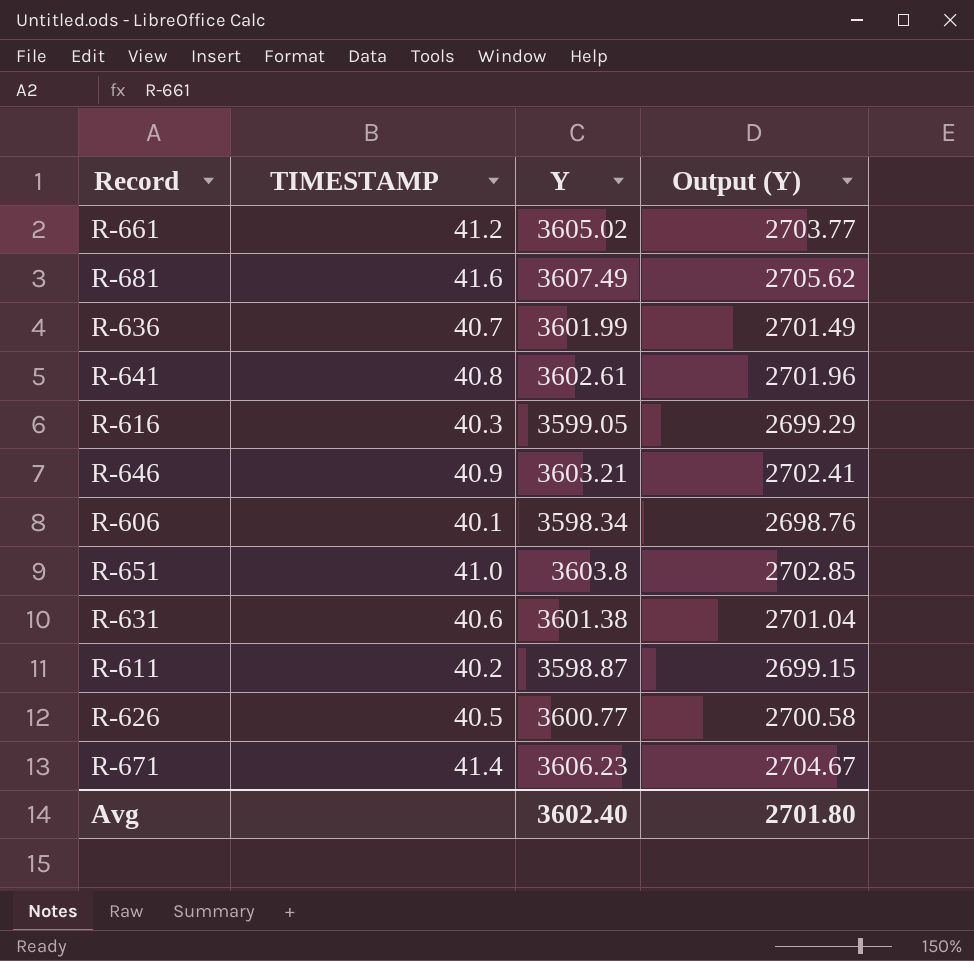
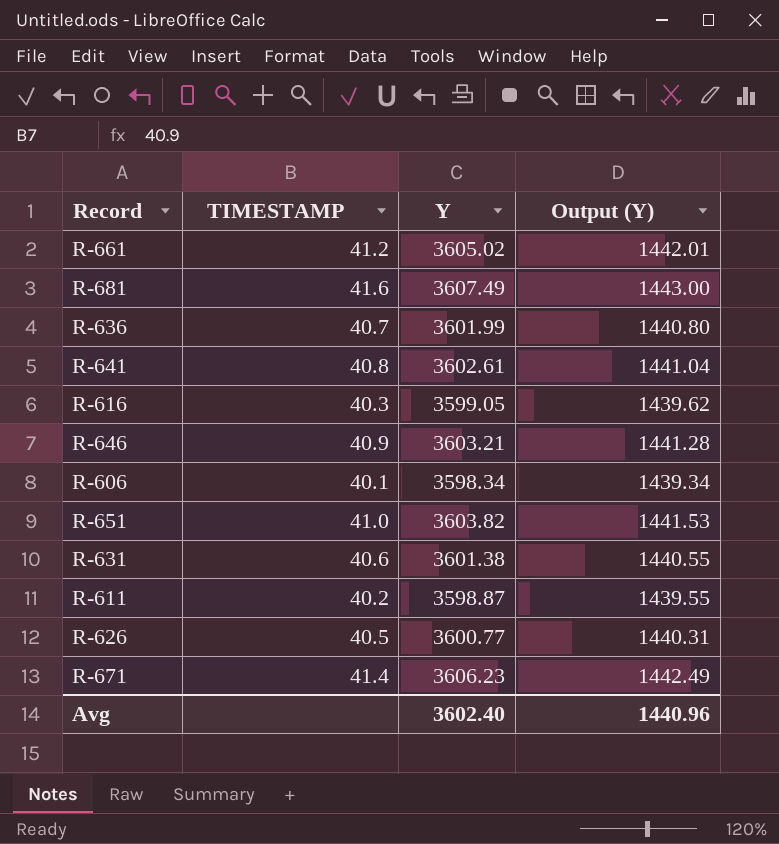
column Output (Y) | formula: [Y] * 0.75 -> [Y] * 0.4
R-651 | Y: 3603.8 -> 3603.82
Avg | Output (Y): 2701.80 -> 1440.96

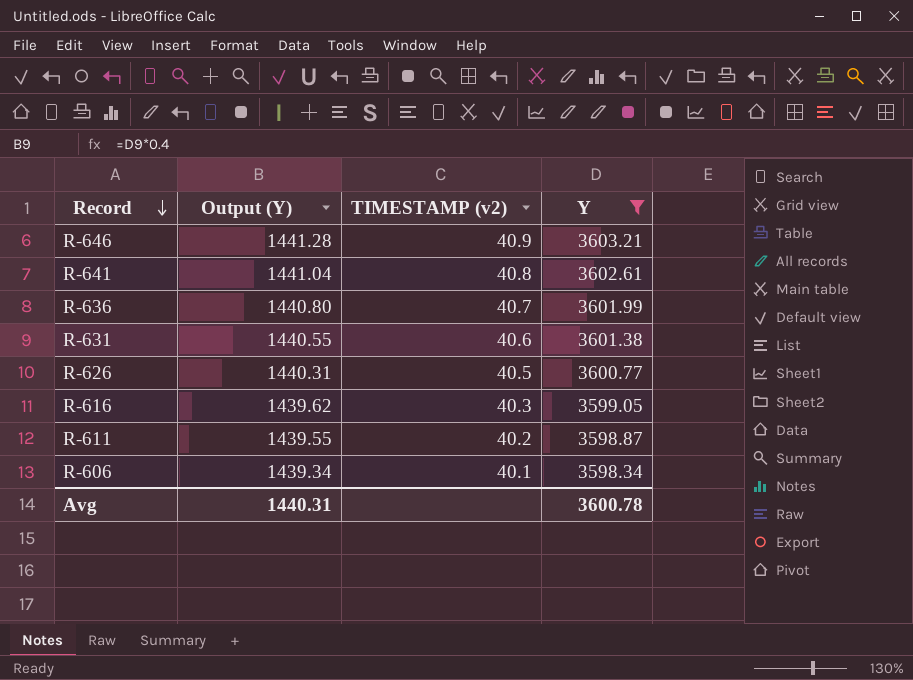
filter: none -> Y <= 3603.21
row order: none -> Record descending
column Output (Y) | position: 4 -> 2
column name: TIMESTAMP -> TIMESTAMP (v2)
Avg | Output (Y): 1440.96 -> 1440.31
Avg | Y: 3602.40 -> 3600.78

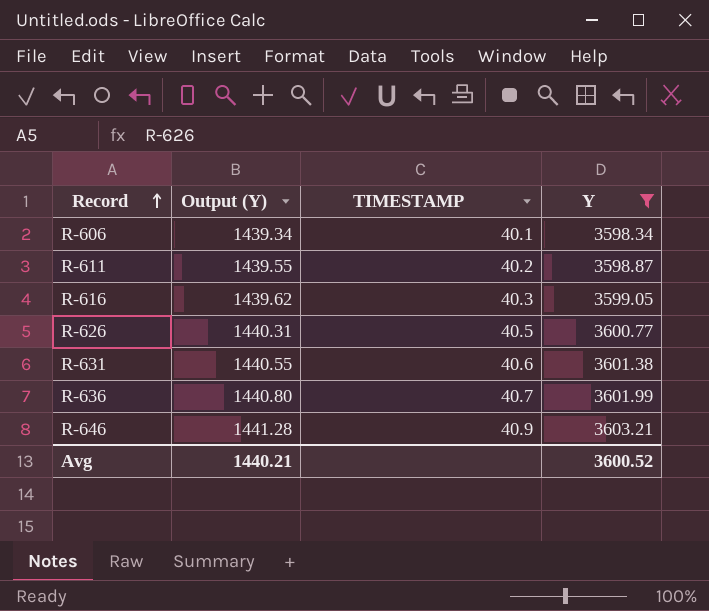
row order: Record descending -> Record ascending
column name: TIMESTAMP (v2) -> TIMESTAMP
row R-641: 1441.04 | 40.8 | 3602.61 -> none
Avg | Output (Y): 1440.31 -> 1440.21
Avg | Y: 3600.78 -> 3600.52

